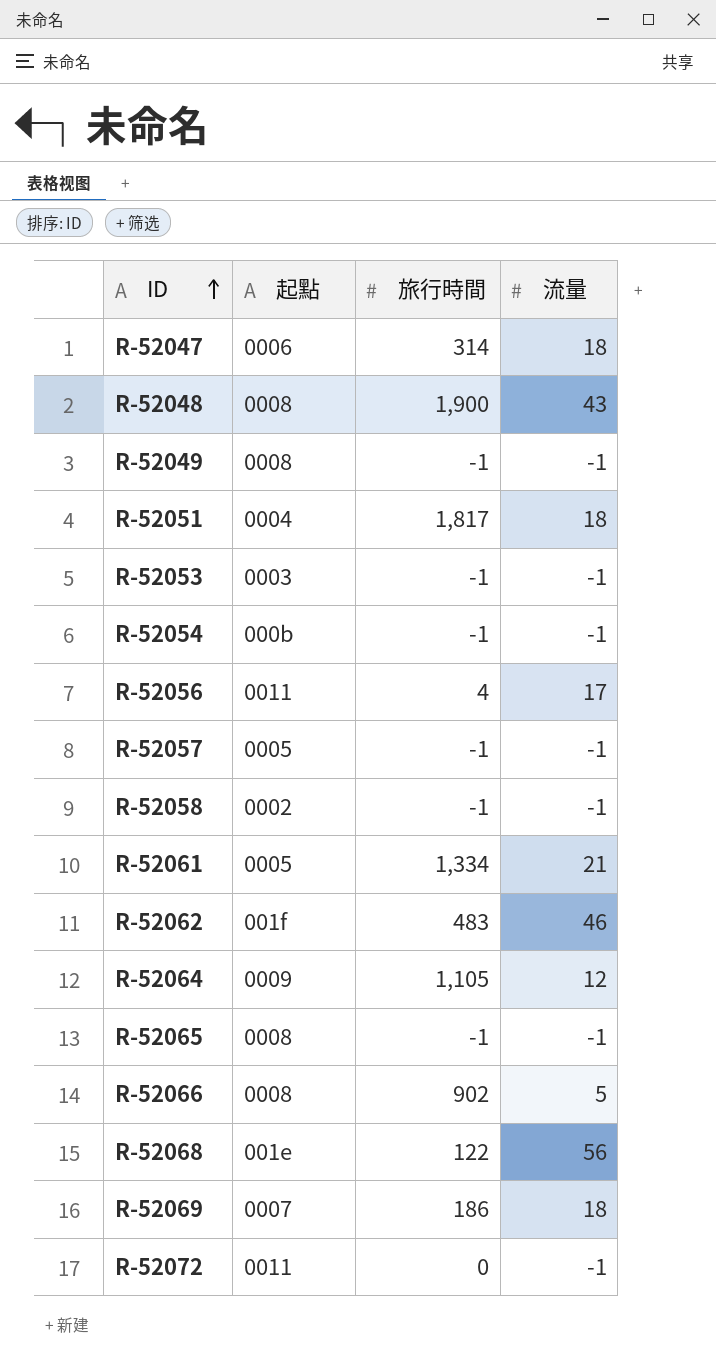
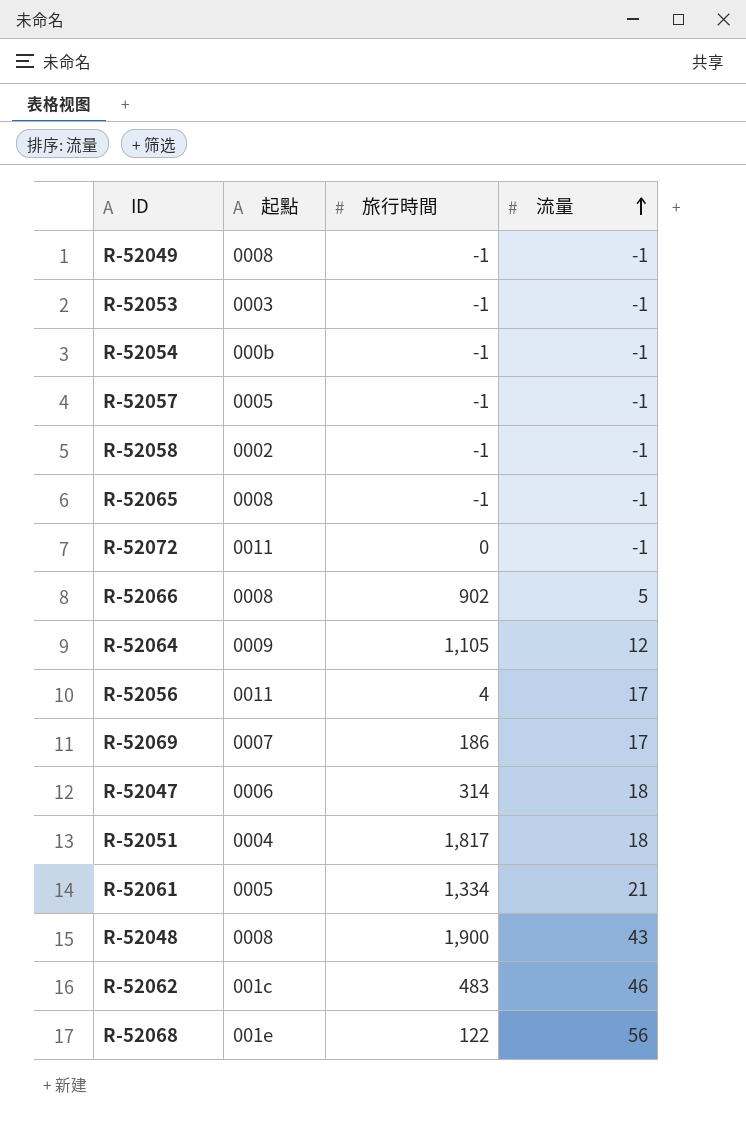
row order: ID ascending -> 流量 ascending
R-52069 | 流量: 18 -> 17
R-52062 | 起點: 001f -> 001c

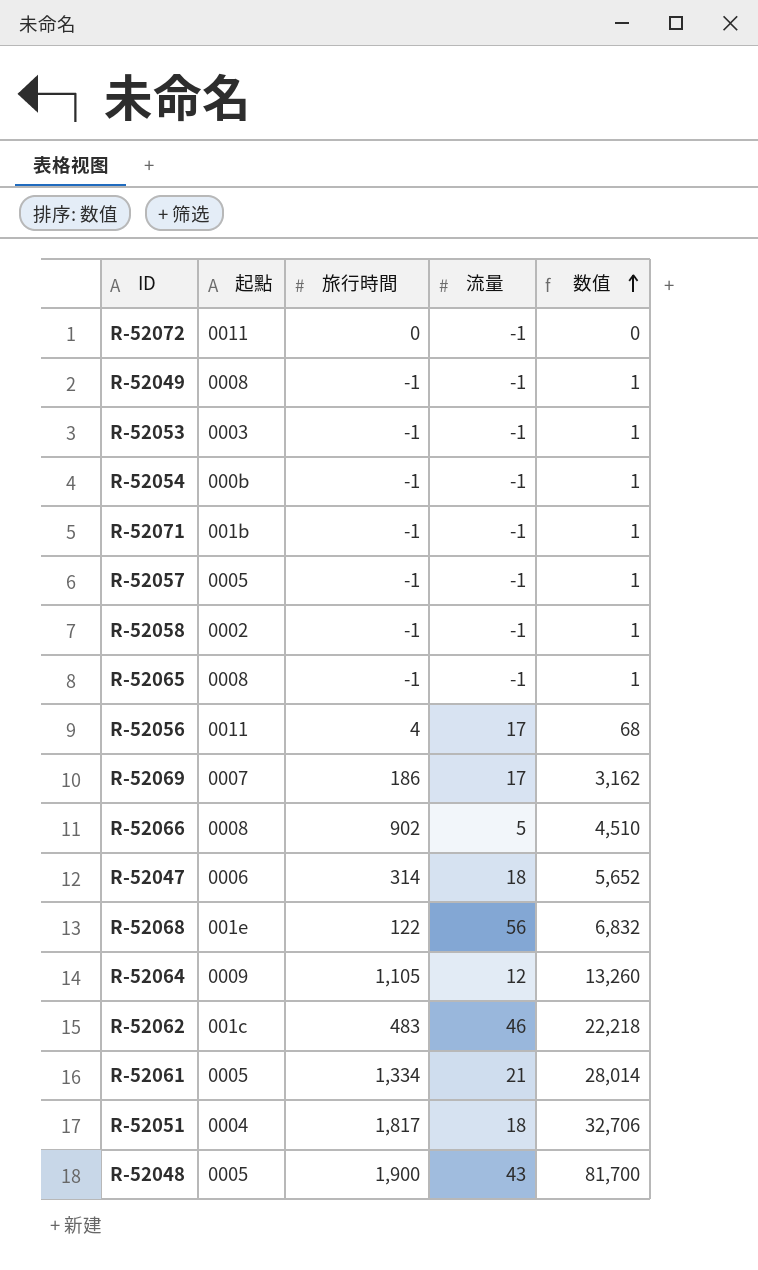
row order: 流量 ascending -> 数值 ascending
column 数值 | formula: none -> [旅行時間] * [流量]
row R-52071: none -> 001b | -1 | -1 | 1
R-52048 | 起點: 0008 -> 0005

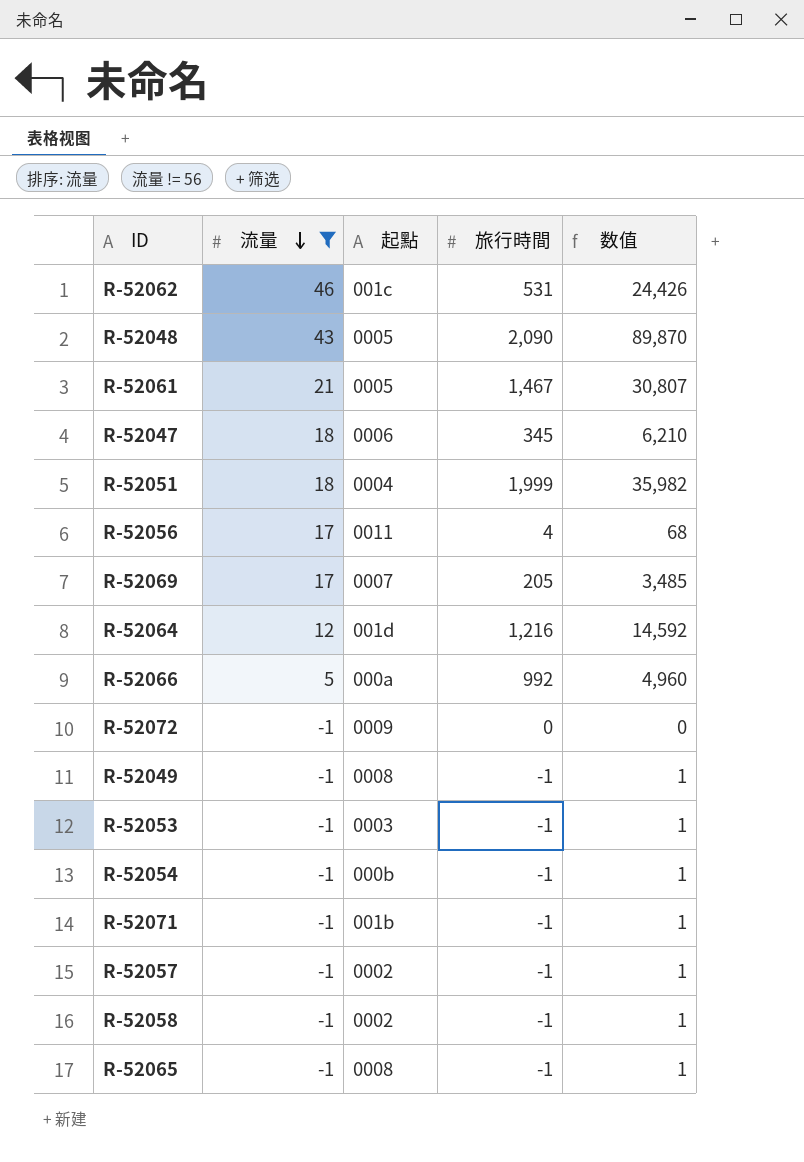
filter: none -> 流量 != 56
row order: 数值 ascending -> 流量 descending
column 流量 | position: 4 -> 2
R-52062 | 旅行時間: 483 -> 531
R-52062 | 数值: 22,218 -> 24,426
R-52048 | 旅行時間: 1,900 -> 2,090
R-52048 | 数值: 81,700 -> 89,870
R-52061 | 旅行時間: 1,334 -> 1,467
R-52061 | 数值: 28,014 -> 30,807
R-52047 | 旅行時間: 314 -> 345
R-52047 | 数值: 5,652 -> 6,210
R-52051 | 旅行時間: 1,817 -> 1,999
R-52051 | 数值: 32,706 -> 35,982
R-52069 | 旅行時間: 186 -> 205
R-52069 | 数值: 3,162 -> 3,485
R-52064 | 起點: 0009 -> 001d
R-52064 | 旅行時間: 1,105 -> 1,216
R-52064 | 数值: 13,260 -> 14,592
R-52066 | 起點: 0008 -> 000a
R-52066 | 旅行時間: 902 -> 992
R-52066 | 数值: 4,510 -> 4,960
R-52072 | 起點: 0011 -> 0009
R-52057 | 起點: 0005 -> 0002

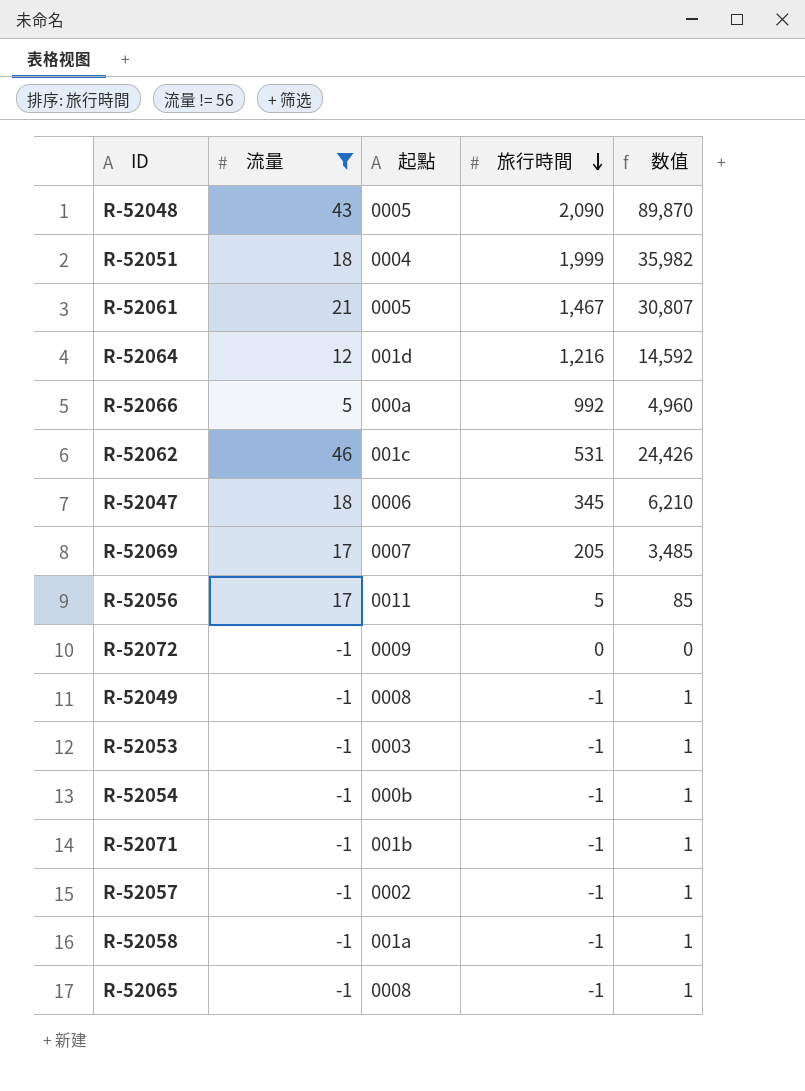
row order: 流量 descending -> 旅行時間 descending
R-52056 | 旅行時間: 4 -> 5
R-52056 | 数值: 68 -> 85
R-52058 | 起點: 0002 -> 001a

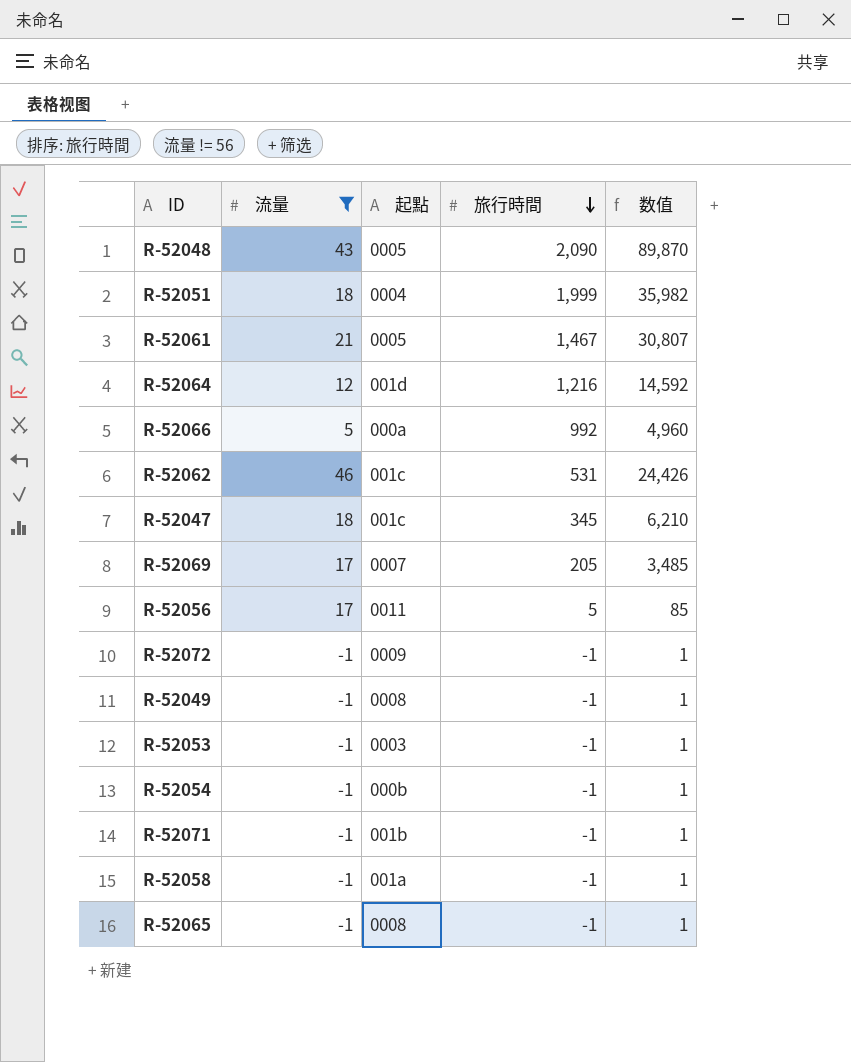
row R-52057: -1 | 0002 | -1 | 1 -> none
R-52047 | 起點: 0006 -> 001c
R-52072 | 旅行時間: 0 -> -1
R-52072 | 数值: 0 -> 1

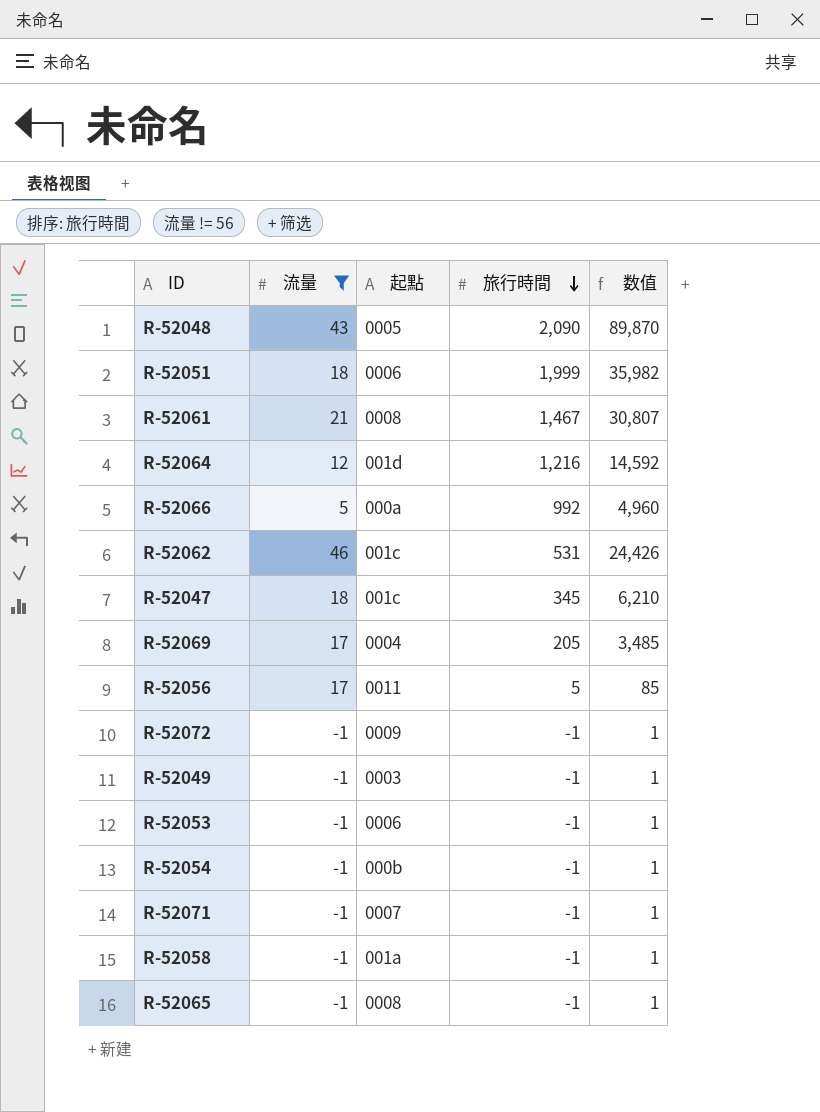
R-52051 | 起點: 0004 -> 0006
R-52061 | 起點: 0005 -> 0008
R-52069 | 起點: 0007 -> 0004
R-52049 | 起點: 0008 -> 0003
R-52053 | 起點: 0003 -> 0006
R-52071 | 起點: 001b -> 0007

